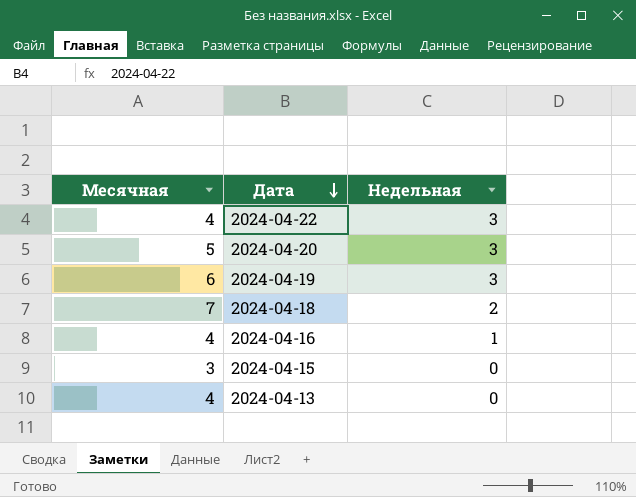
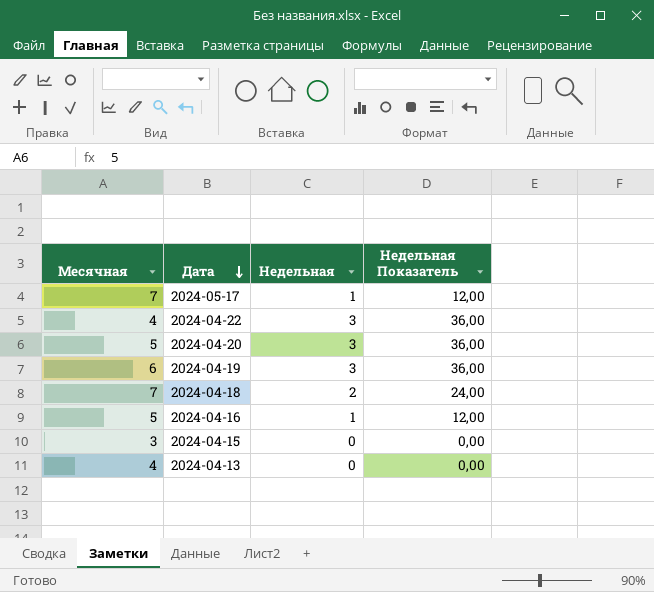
column Недельная Показатель | formula: none -> [Недельная] * 12
row 2024-05-17: none -> 7 | 1 | 12,00
2024-04-16 | Месячная: 4 -> 5

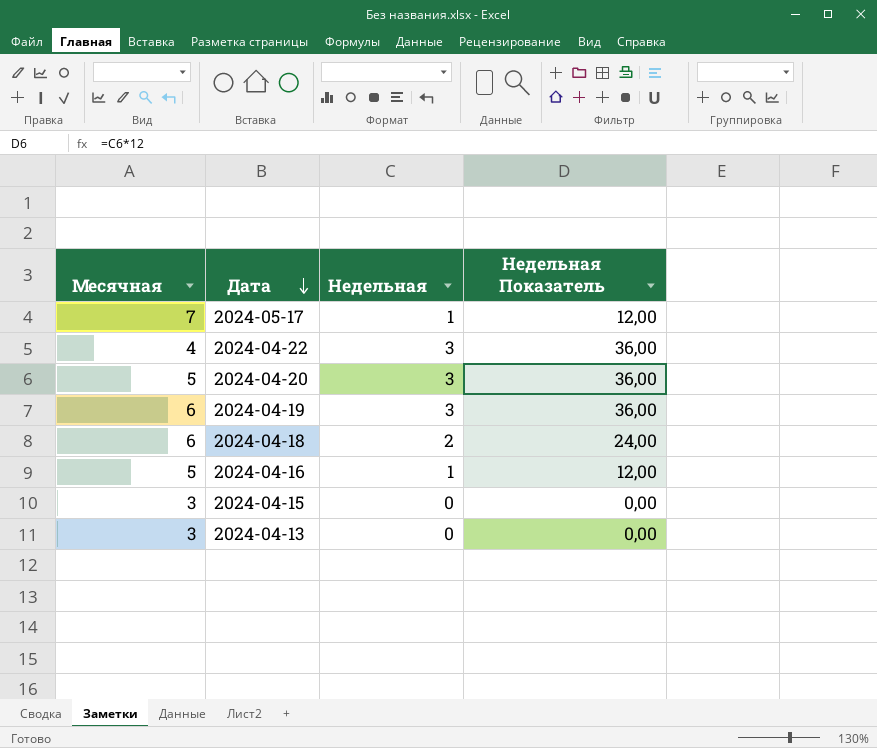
2024-04-18 | Месячная: 7 -> 6
2024-04-13 | Месячная: 4 -> 3

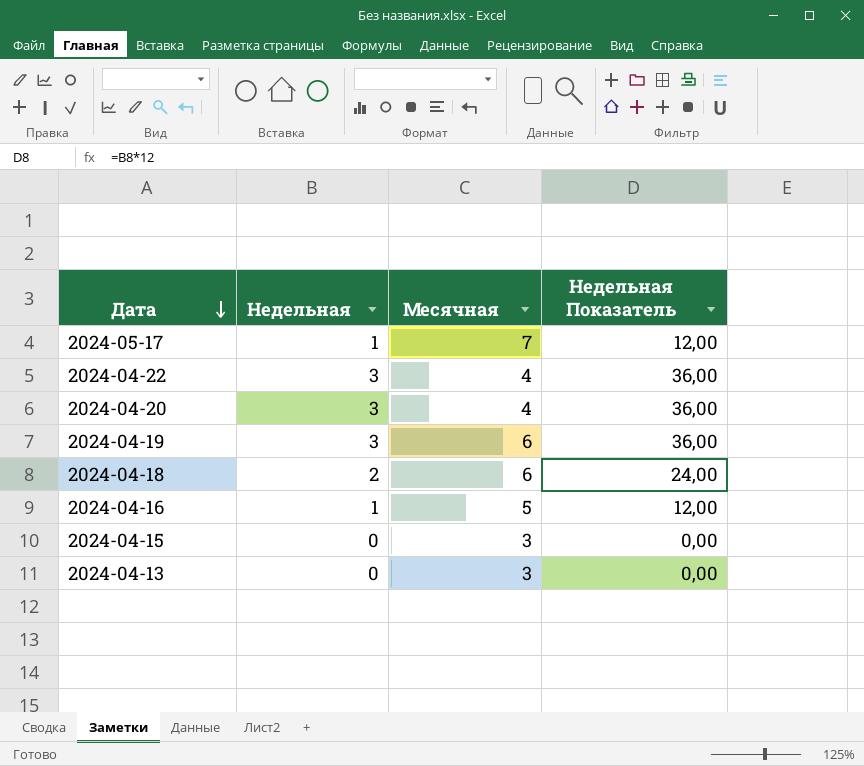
column Месячная | position: 1 -> 3
2024-04-20 | Месячная: 5 -> 4

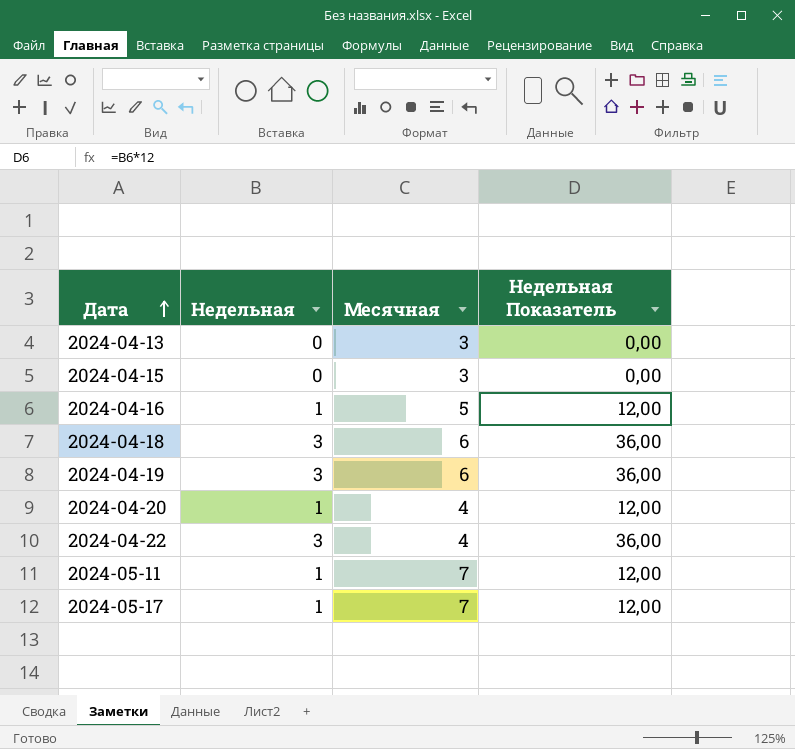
row order: Дата descending -> Дата ascending
2024-04-18 | Недельная: 2 -> 3
2024-04-18 | Недельная Показатель: 24,00 -> 36,00
2024-04-20 | Недельная: 3 -> 1
2024-04-20 | Недельная Показатель: 36,00 -> 12,00
row 2024-05-11: none -> 1 | 7 | 12,00

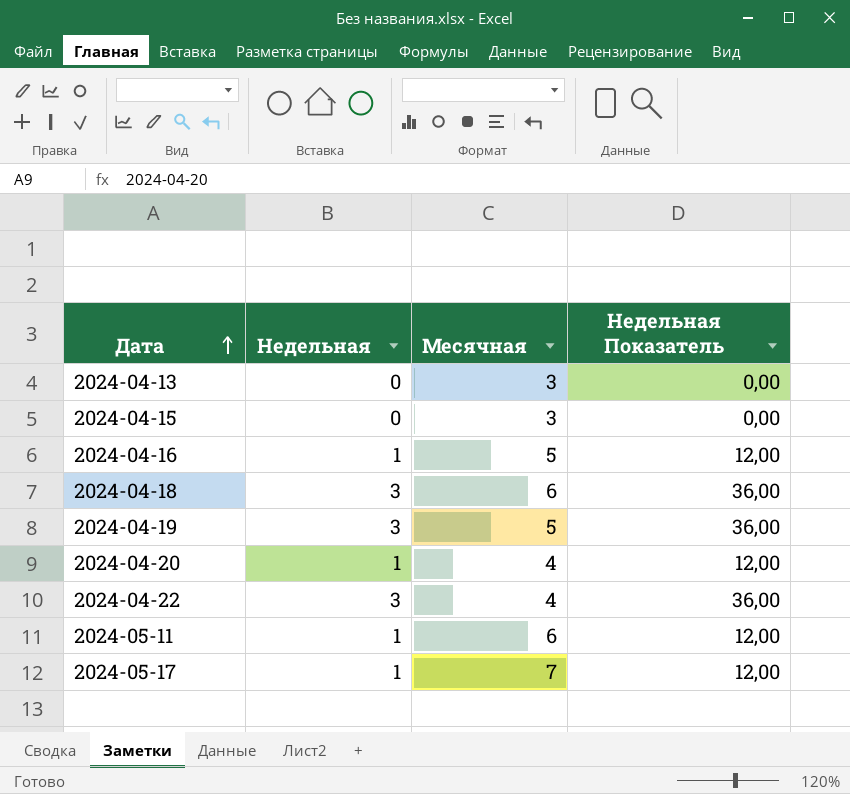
2024-04-19 | Месячная: 6 -> 5
2024-05-11 | Месячная: 7 -> 6

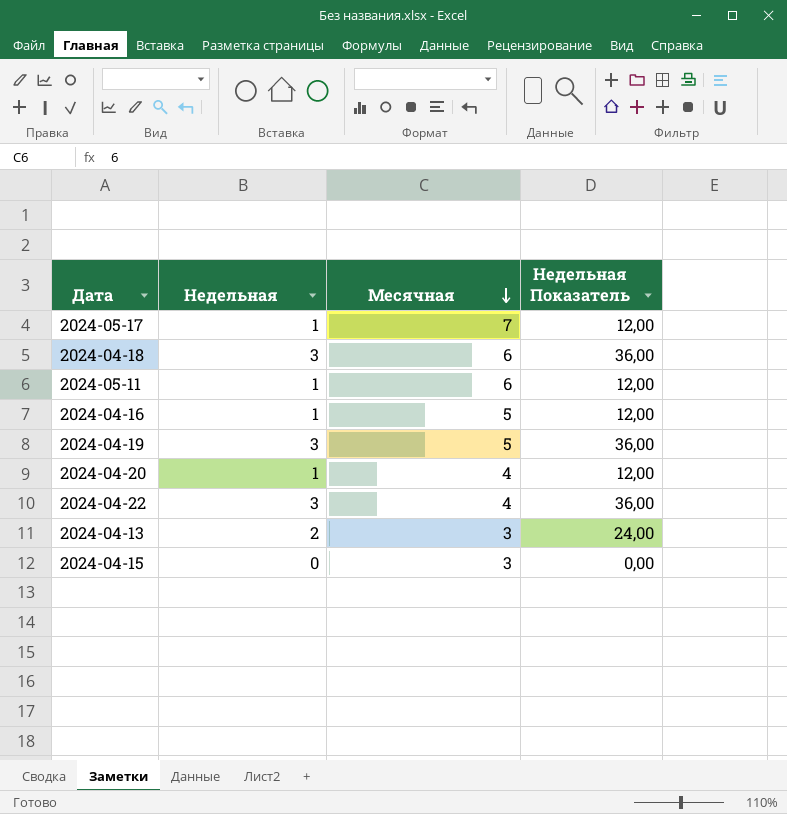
row order: Дата ascending -> Месячная descending
2024-04-13 | Недельная: 0 -> 2
2024-04-13 | Недельная Показатель: 0,00 -> 24,00

